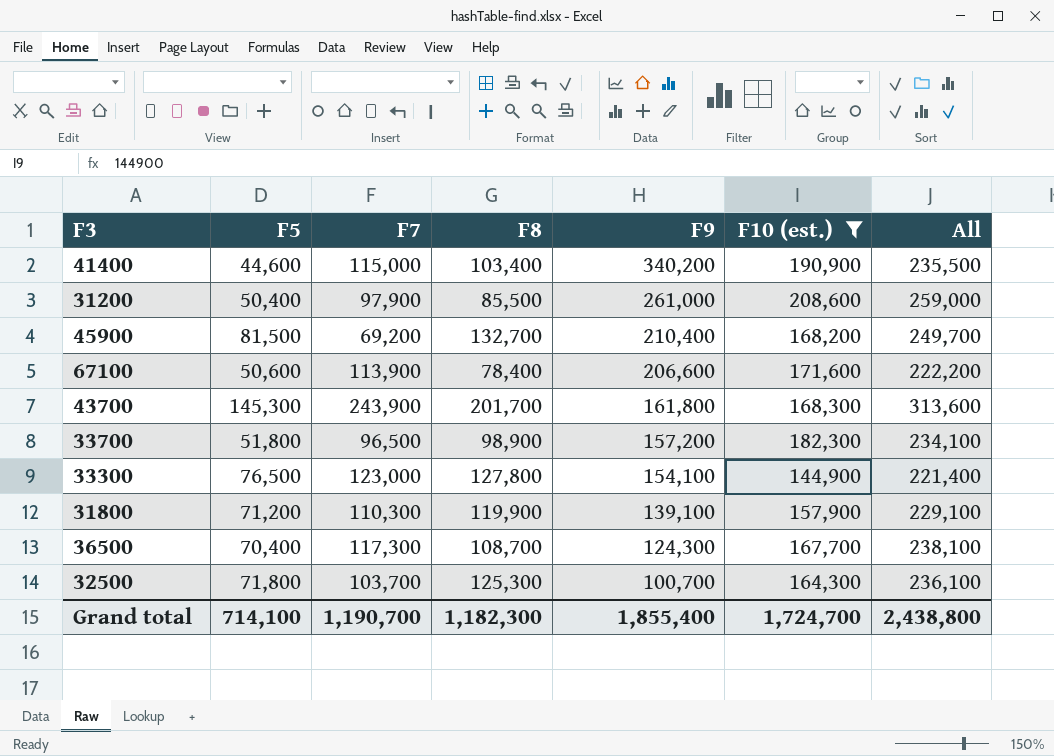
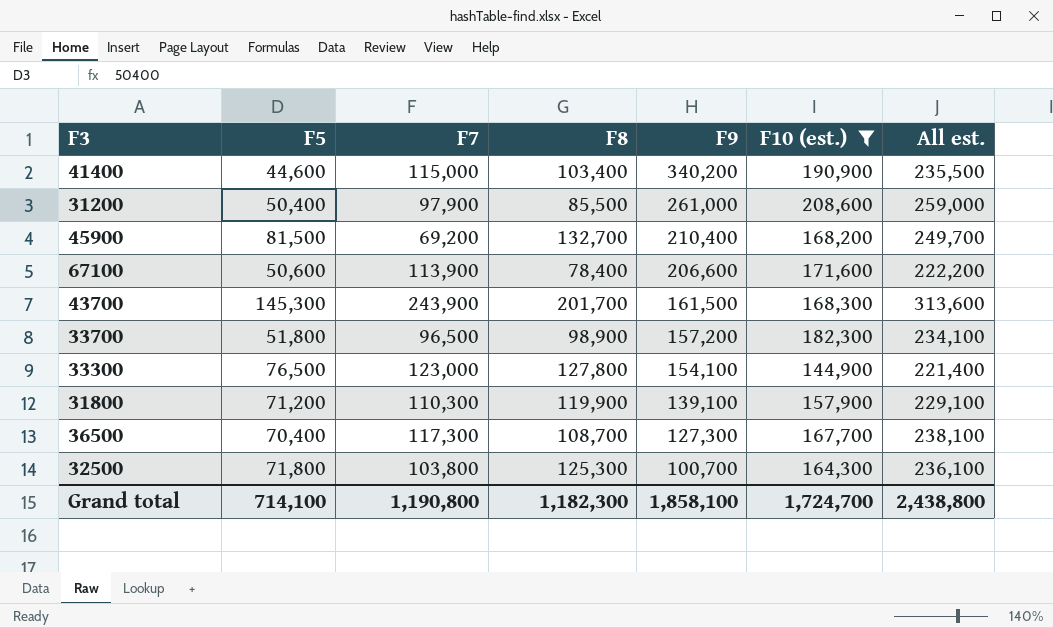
column name: All -> All est.
43700 | F9: 161,800 -> 161,500
36500 | F9: 124,300 -> 127,300
32500 | F7: 103,700 -> 103,800
Grand total | F7: 1,190,700 -> 1,190,800
Grand total | F9: 1,855,400 -> 1,858,100

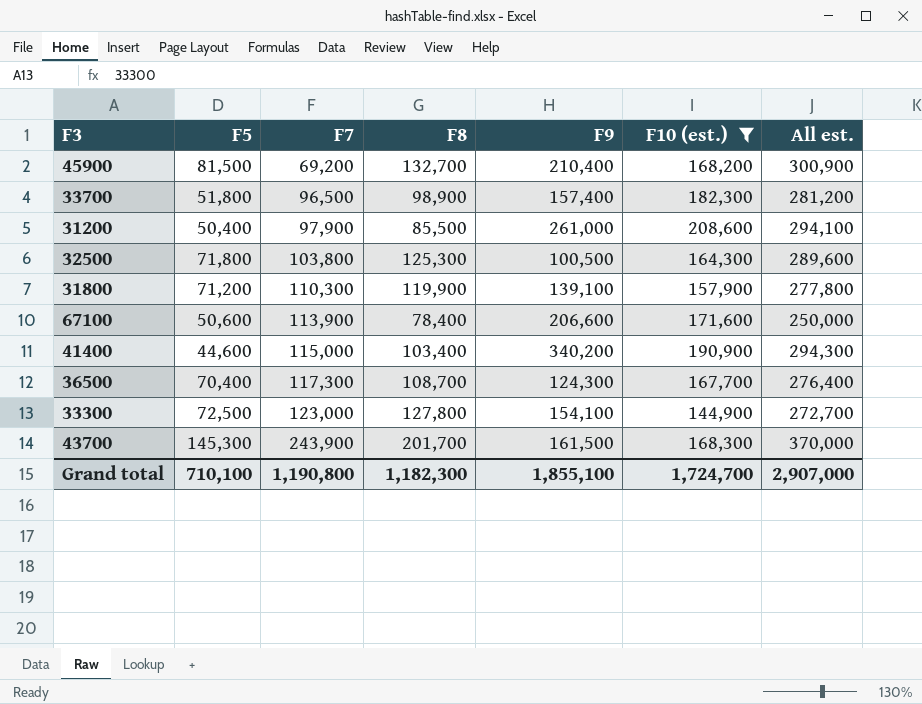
row order: F9 descending -> F7 ascending
column All est. | formula: [F5] + [F10 (est.)] -> [F8] + [F10 (est.)]
33700 | F9: 157,200 -> 157,400
32500 | F9: 100,700 -> 100,500
36500 | F9: 127,300 -> 124,300
33300 | F5: 76,500 -> 72,500
Grand total | F5: 714,100 -> 710,100
Grand total | F9: 1,858,100 -> 1,855,100
Grand total | All est.: 2,438,800 -> 2,907,000

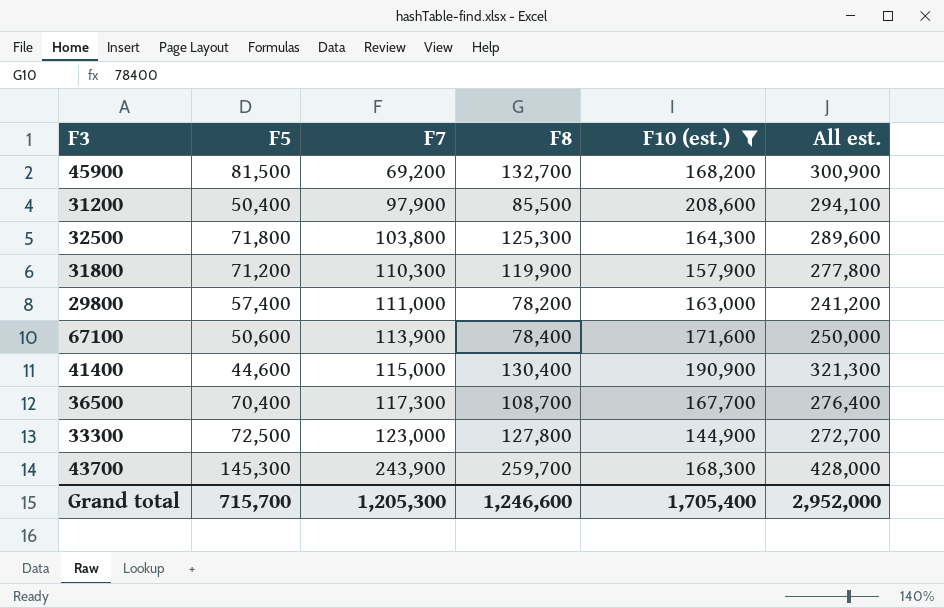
column F9 | position: 5 -> none
row 33700: 51,800 | 96,500 | 98,900 | 157,400 | 182,300 | 281,200 -> none
row 29800: none -> 57,400 | 111,000 | 78,200 | 163,000 | 241,200
41400 | F8: 103,400 -> 130,400
41400 | All est.: 294,300 -> 321,300
43700 | F8: 201,700 -> 259,700
43700 | All est.: 370,000 -> 428,000
Grand total | F5: 710,100 -> 715,700
Grand total | F7: 1,190,800 -> 1,205,300
Grand total | F8: 1,182,300 -> 1,246,600
Grand total | F10 (est.): 1,724,700 -> 1,705,400
Grand total | All est.: 2,907,000 -> 2,952,000

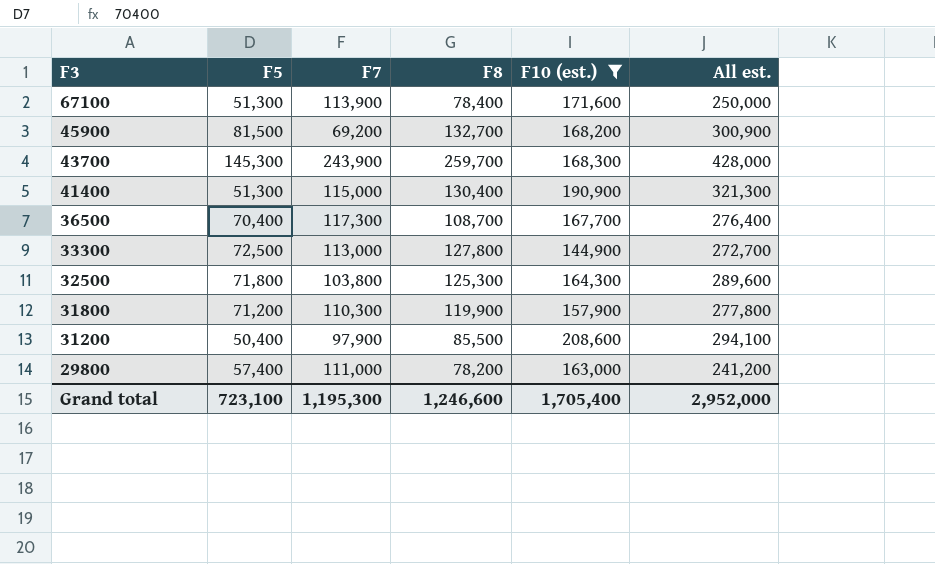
row order: F7 ascending -> F3 descending
67100 | F5: 50,600 -> 51,300
41400 | F5: 44,600 -> 51,300
33300 | F7: 123,000 -> 113,000
Grand total | F5: 715,700 -> 723,100
Grand total | F7: 1,205,300 -> 1,195,300

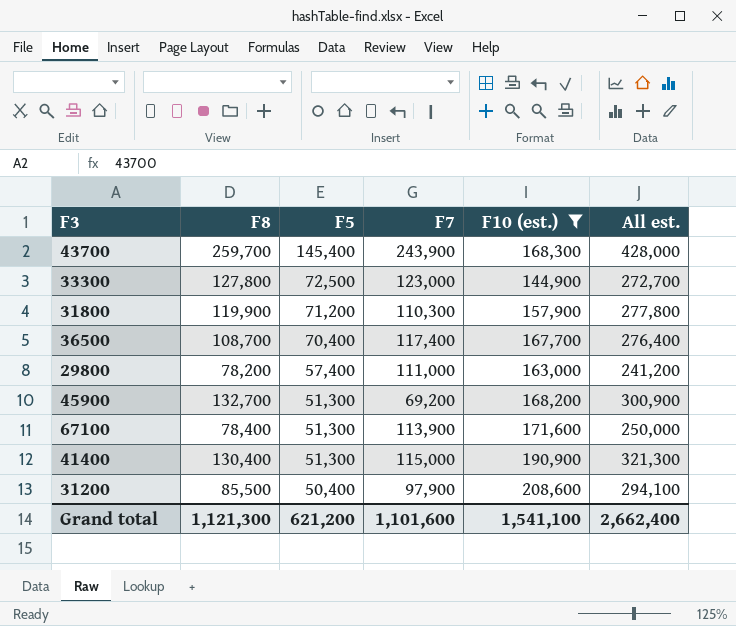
row order: F3 descending -> F5 descending
column F8 | position: 4 -> 2
row 32500: 71,800 | 103,800 | 125,300 | 164,300 | 289,600 -> none
43700 | F5: 145,300 -> 145,400
33300 | F7: 113,000 -> 123,000
36500 | F7: 117,300 -> 117,400
45900 | F5: 81,500 -> 51,300
Grand total | F8: 1,246,600 -> 1,121,300
Grand total | F5: 723,100 -> 621,200
Grand total | F7: 1,195,300 -> 1,101,600
Grand total | F10 (est.): 1,705,400 -> 1,541,100
Grand total | All est.: 2,952,000 -> 2,662,400

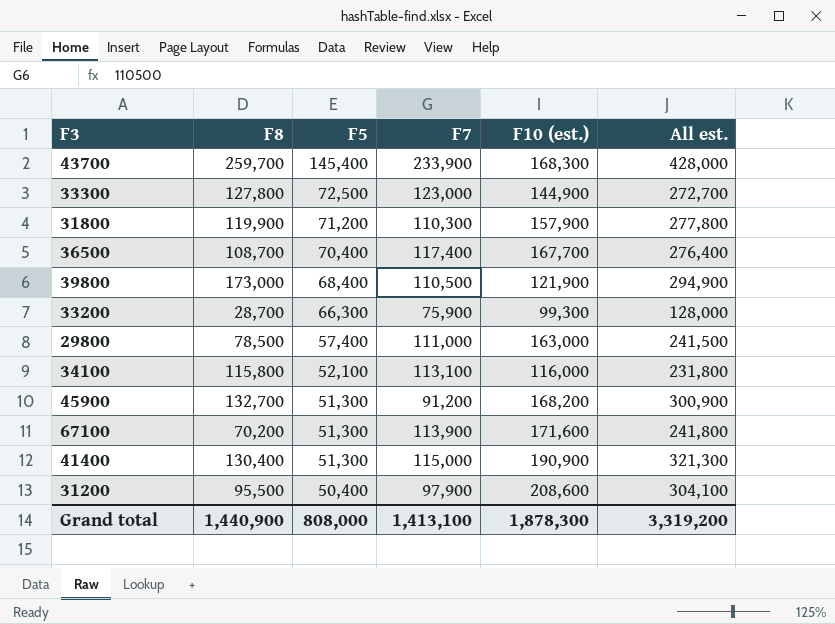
filter: F10 (est.) >= 144,900 -> none
43700 | F7: 243,900 -> 233,900
29800 | F8: 78,200 -> 78,500
29800 | All est.: 241,200 -> 241,500
45900 | F7: 69,200 -> 91,200
67100 | F8: 78,400 -> 70,200
67100 | All est.: 250,000 -> 241,800
31200 | F8: 85,500 -> 95,500
31200 | All est.: 294,100 -> 304,100
Grand total | F8: 1,121,300 -> 1,440,900
Grand total | F5: 621,200 -> 808,000
Grand total | F7: 1,101,600 -> 1,413,100
Grand total | F10 (est.): 1,541,100 -> 1,878,300
Grand total | All est.: 2,662,400 -> 3,319,200

